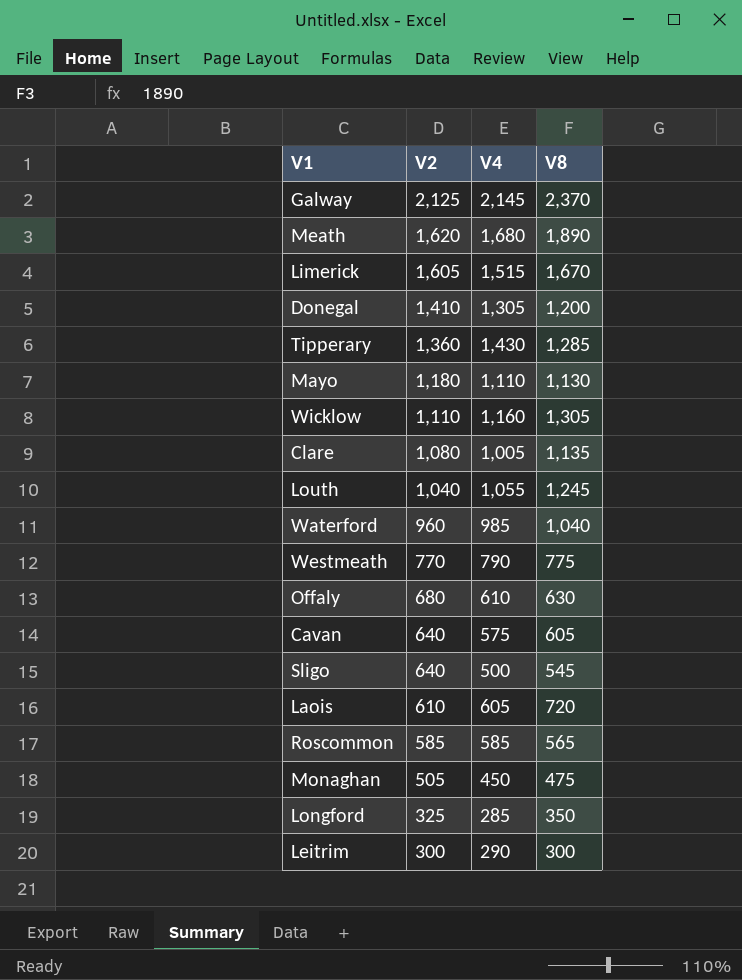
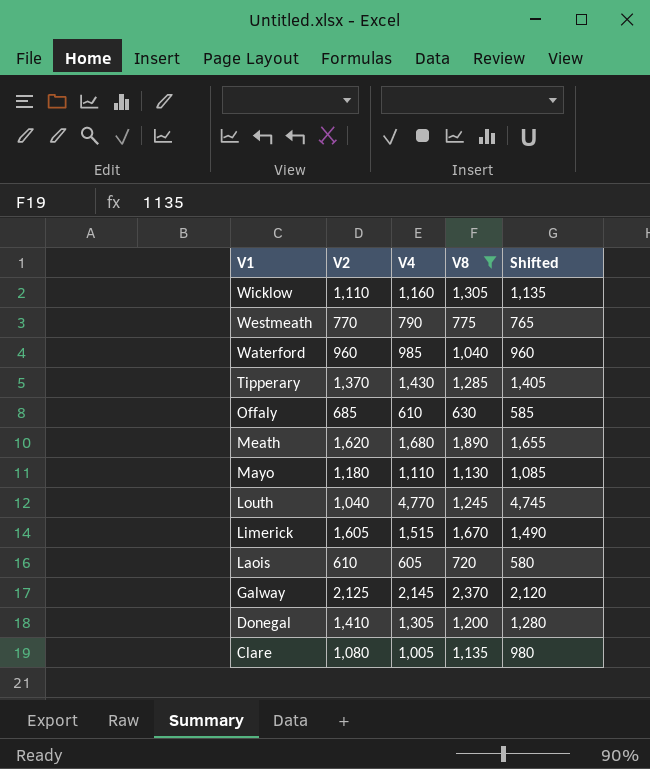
filter: none -> V8 >= 630
row order: V2 descending -> V1 descending
column Shifted | formula: none -> [V4] - 25
Tipperary | V2: 1,360 -> 1,370
Offaly | V2: 680 -> 685
Louth | V4: 1,055 -> 4,770

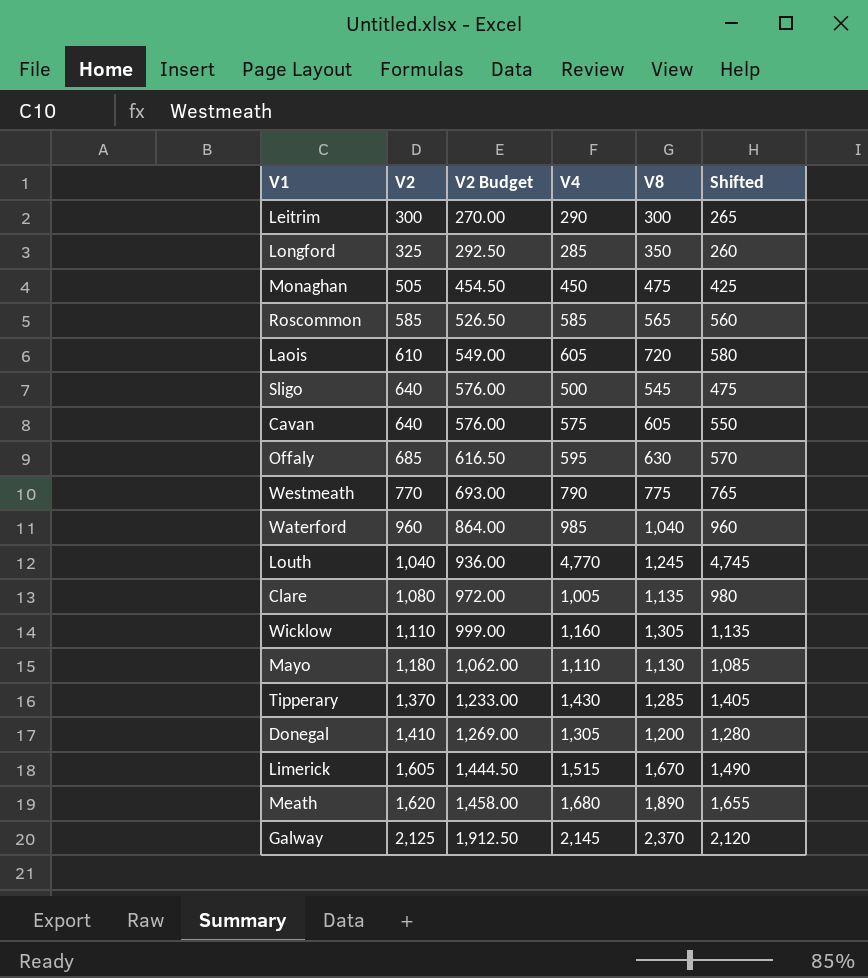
filter: V8 >= 630 -> none
row order: V1 descending -> V2 ascending
column V2 Budget | formula: none -> [V2] * 0.9
Offaly | V4: 610 -> 595
Offaly | Shifted: 585 -> 570

